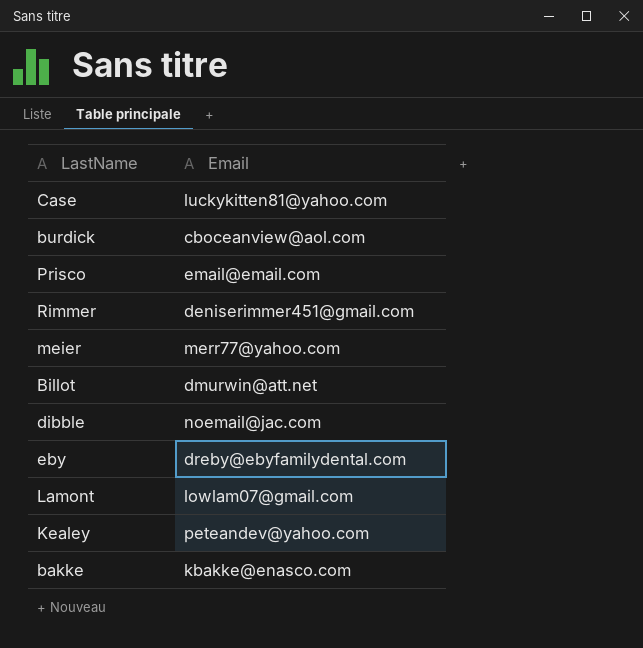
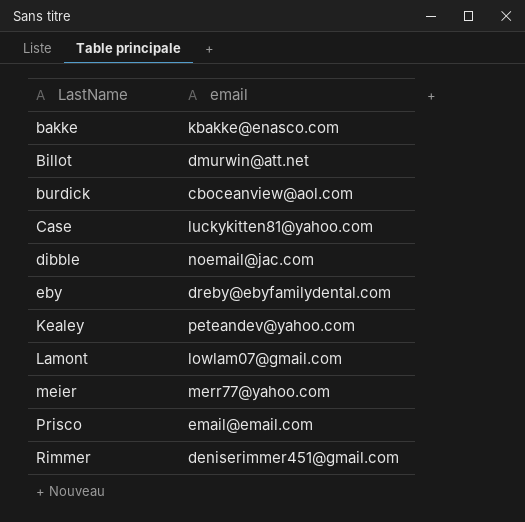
row order: none -> LastName ascending
column name: Email -> email

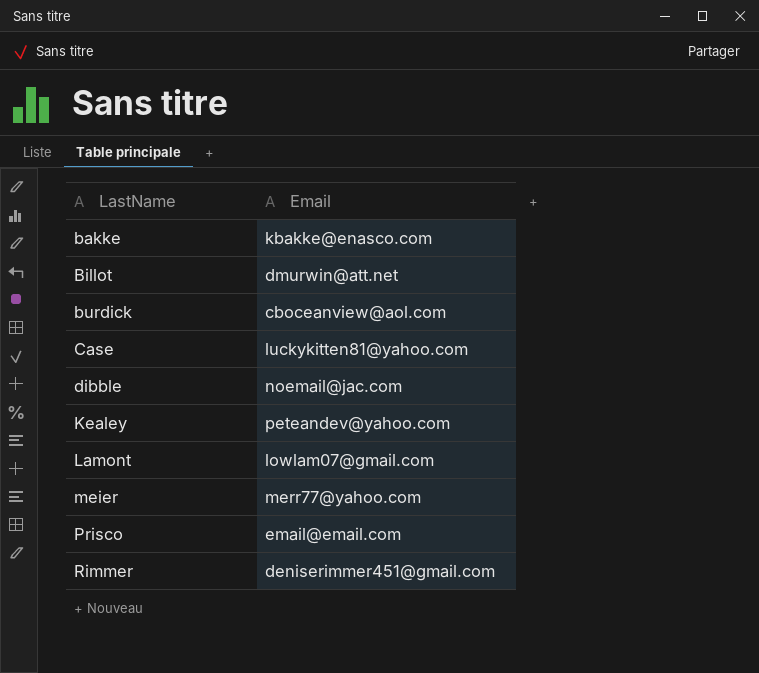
column name: email -> Email
row eby: dreby@ebyfamilydental.com -> none

